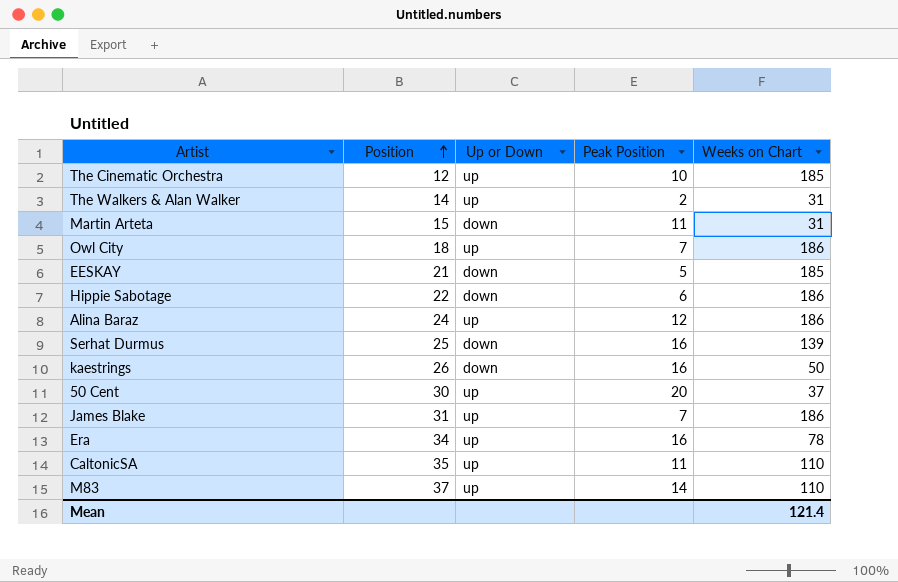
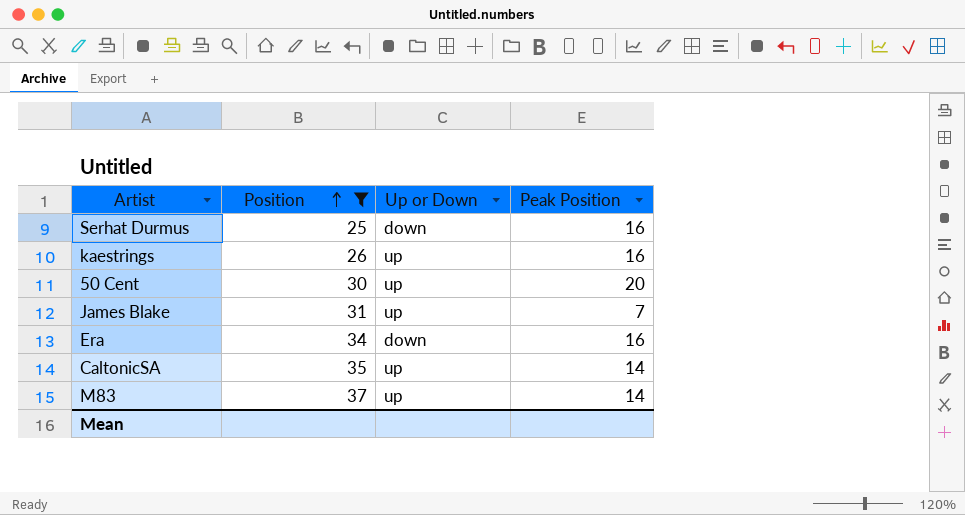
filter: none -> Position >= 25
column Weeks on Chart | position: 5 -> none
kaestrings | Up or Down: down -> up
Era | Up or Down: up -> down
CaltonicSA | Peak Position: 11 -> 14

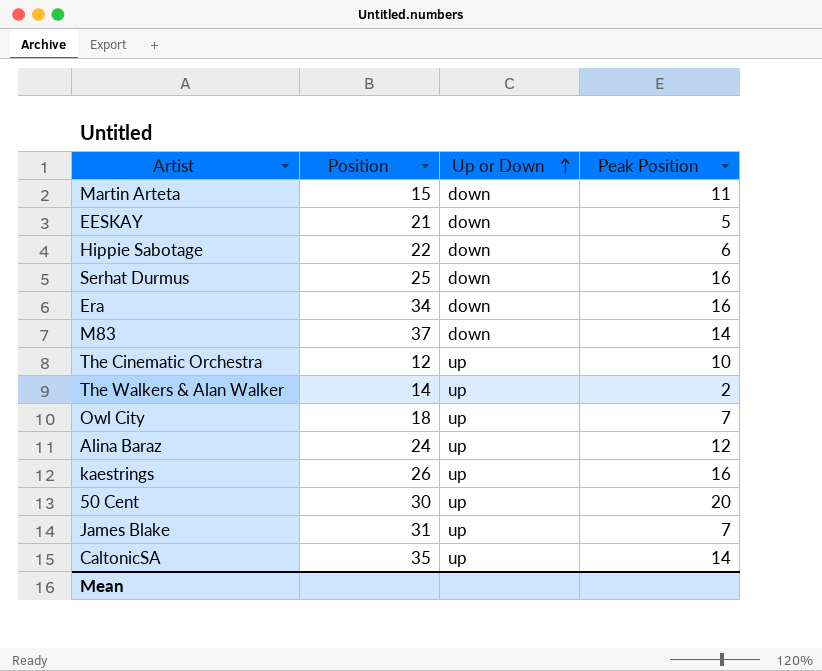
filter: Position >= 25 -> none
row order: Position ascending -> Up or Down ascending
M83 | Up or Down: up -> down

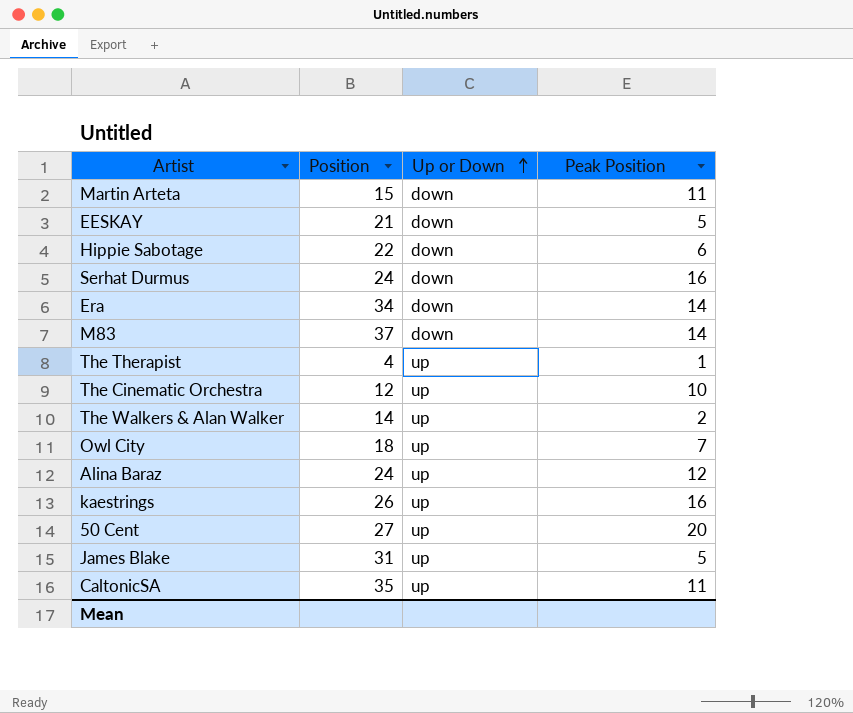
Serhat Durmus | Position: 25 -> 24
Era | Peak Position: 16 -> 14
row The Therapist: none -> 4 | up | 1
50 Cent | Position: 30 -> 27
James Blake | Peak Position: 7 -> 5
CaltonicSA | Peak Position: 14 -> 11

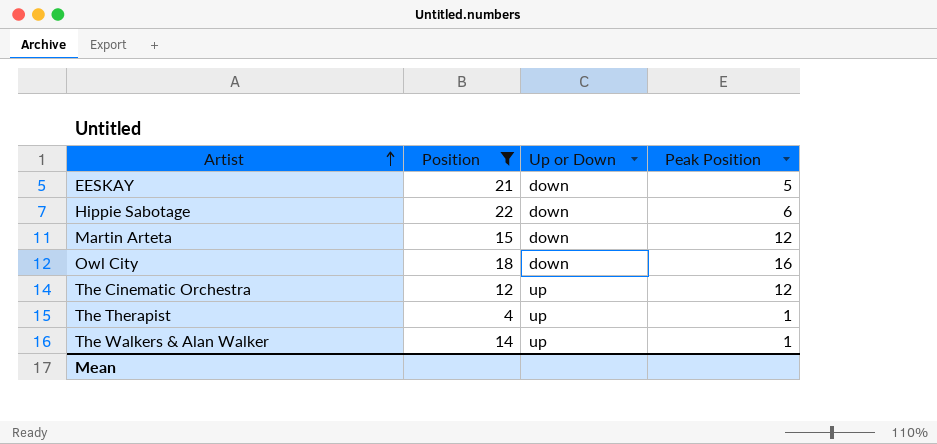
filter: none -> Position <= 22
row order: Up or Down ascending -> Artist ascending
Martin Arteta | Peak Position: 11 -> 12
Owl City | Up or Down: up -> down
Owl City | Peak Position: 7 -> 16
The Cinematic Orchestra | Peak Position: 10 -> 12
The Walkers & Alan Walker | Peak Position: 2 -> 1

